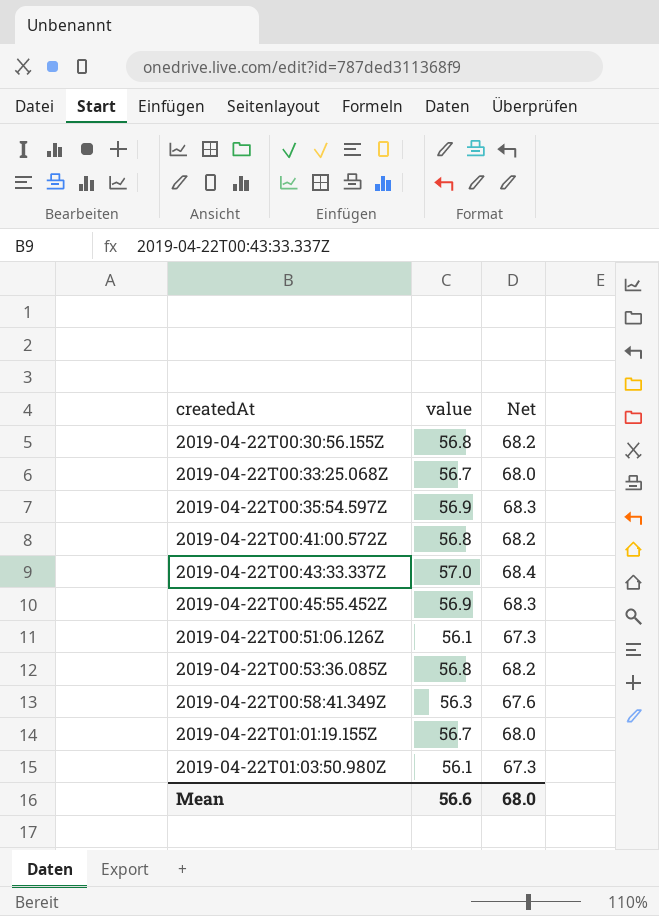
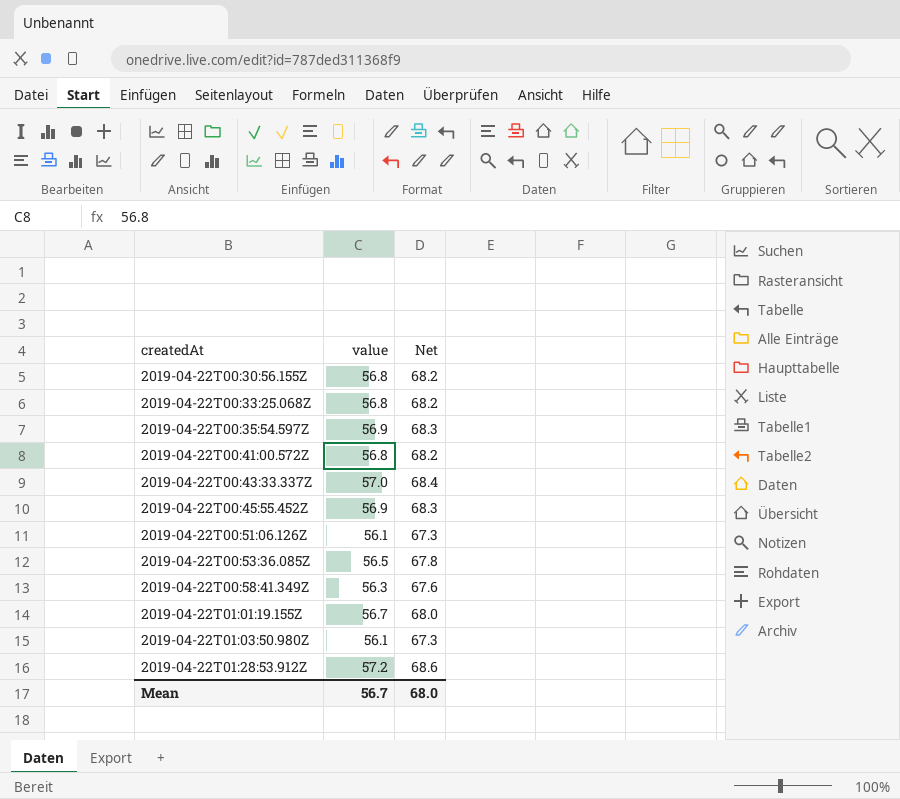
2019-04-22T00:33:25.068Z | value: 56.7 -> 56.8
2019-04-22T00:33:25.068Z | Net: 68.0 -> 68.2
2019-04-22T00:53:36.085Z | value: 56.8 -> 56.5
2019-04-22T00:53:36.085Z | Net: 68.2 -> 67.8
row 2019-04-22T01:28:53.912Z: none -> 57.2 | 68.6
Mean | value: 56.6 -> 56.7

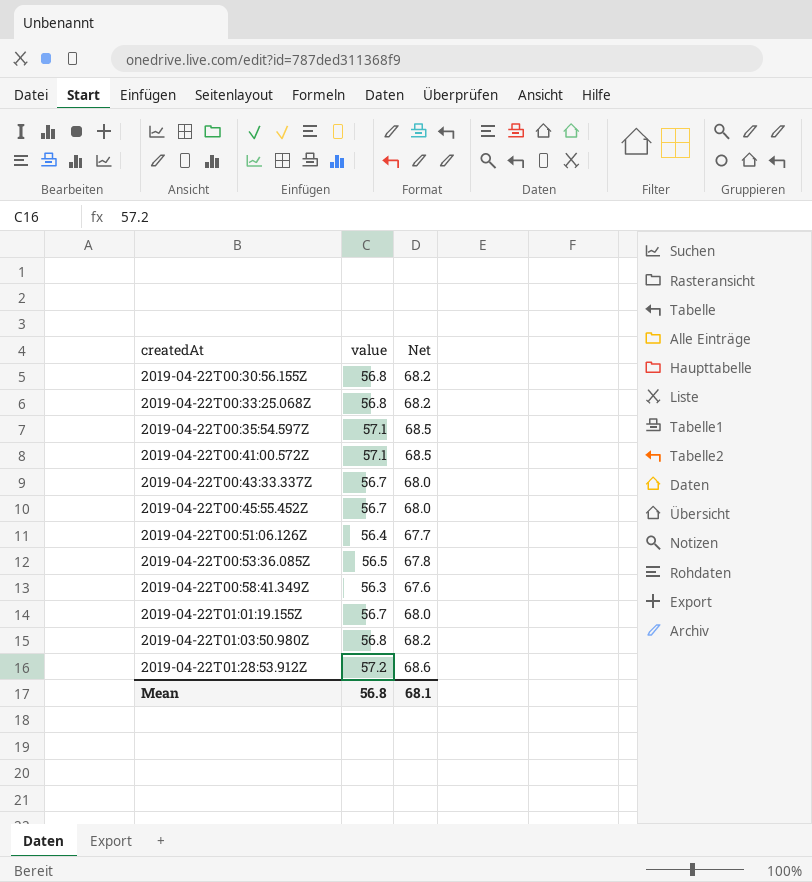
2019-04-22T00:35:54.597Z | value: 56.9 -> 57.1
2019-04-22T00:35:54.597Z | Net: 68.3 -> 68.5
2019-04-22T00:41:00.572Z | value: 56.8 -> 57.1
2019-04-22T00:41:00.572Z | Net: 68.2 -> 68.5
2019-04-22T00:43:33.337Z | value: 57.0 -> 56.7
2019-04-22T00:43:33.337Z | Net: 68.4 -> 68.0
2019-04-22T00:45:55.452Z | value: 56.9 -> 56.7
2019-04-22T00:45:55.452Z | Net: 68.3 -> 68.0
2019-04-22T00:51:06.126Z | value: 56.1 -> 56.4
2019-04-22T00:51:06.126Z | Net: 67.3 -> 67.7
2019-04-22T01:03:50.980Z | value: 56.1 -> 56.8
2019-04-22T01:03:50.980Z | Net: 67.3 -> 68.2
Mean | value: 56.7 -> 56.8
Mean | Net: 68.0 -> 68.1

